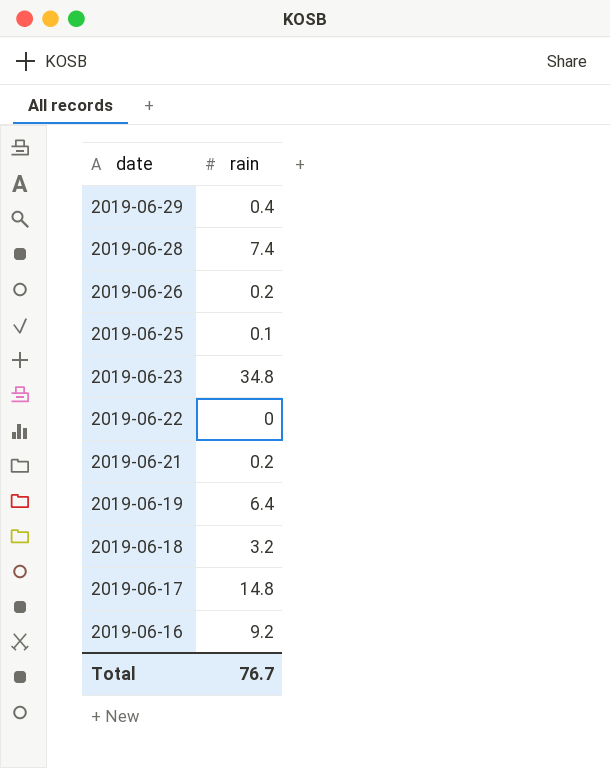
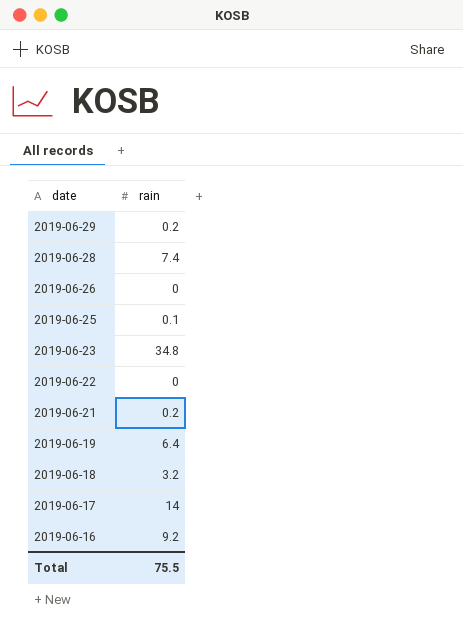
2019-06-29 | rain: 0.4 -> 0.2
2019-06-26 | rain: 0.2 -> 0
2019-06-17 | rain: 14.8 -> 14
Total | rain: 76.7 -> 75.5

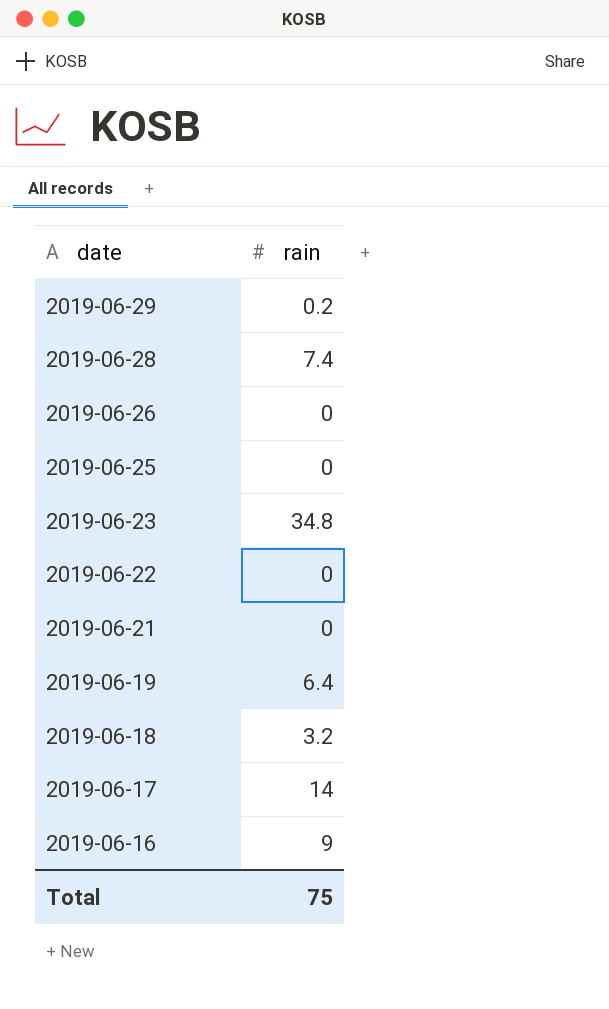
2019-06-25 | rain: 0.1 -> 0
2019-06-21 | rain: 0.2 -> 0
2019-06-16 | rain: 9.2 -> 9
Total | rain: 75.5 -> 75

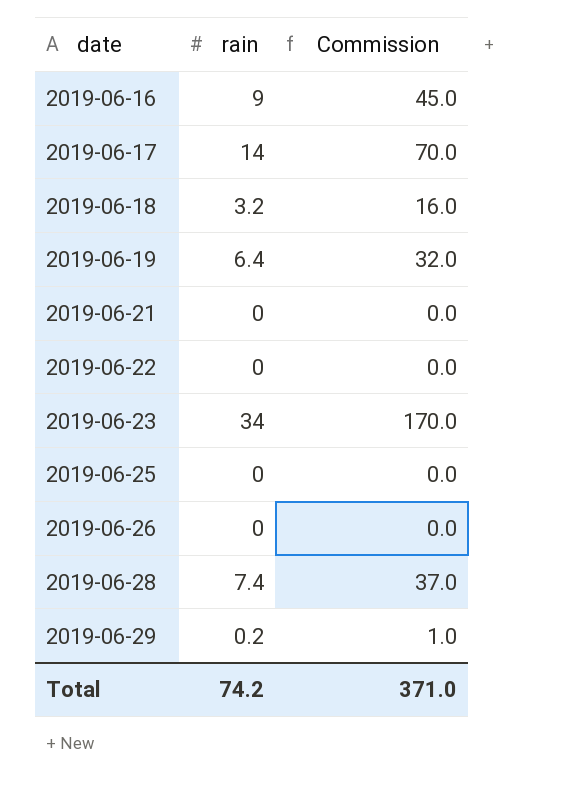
row order: date descending -> date ascending
column Commission | formula: none -> [rain] * 5
2019-06-23 | rain: 34.8 -> 34
Total | rain: 75 -> 74.2

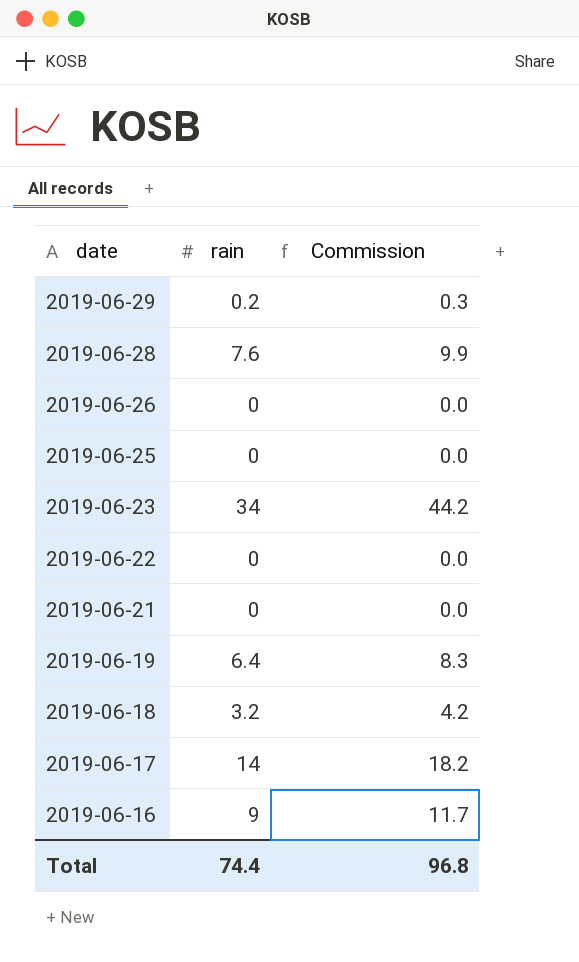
row order: date ascending -> date descending
column Commission | formula: [rain] * 5 -> [rain] * 1.3
2019-06-28 | rain: 7.4 -> 7.6
Total | rain: 74.2 -> 74.4
Total | Commission: 371.0 -> 96.8

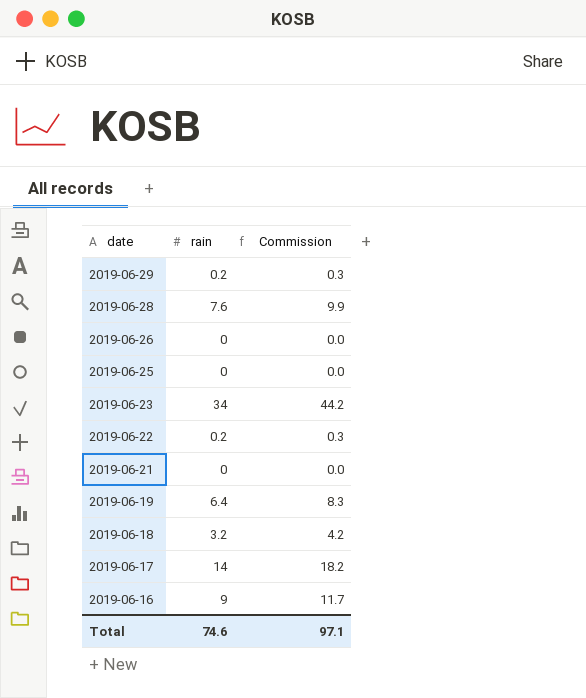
2019-06-22 | rain: 0 -> 0.2
2019-06-22 | Commission: 0.0 -> 0.3
Total | rain: 74.4 -> 74.6
Total | Commission: 96.8 -> 97.1

